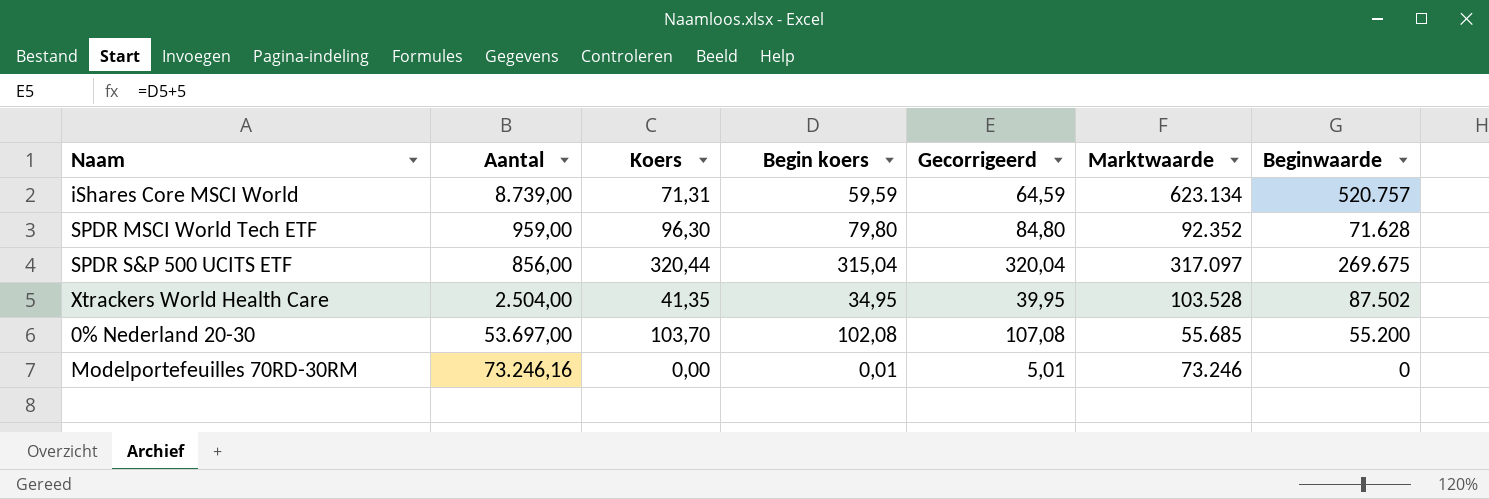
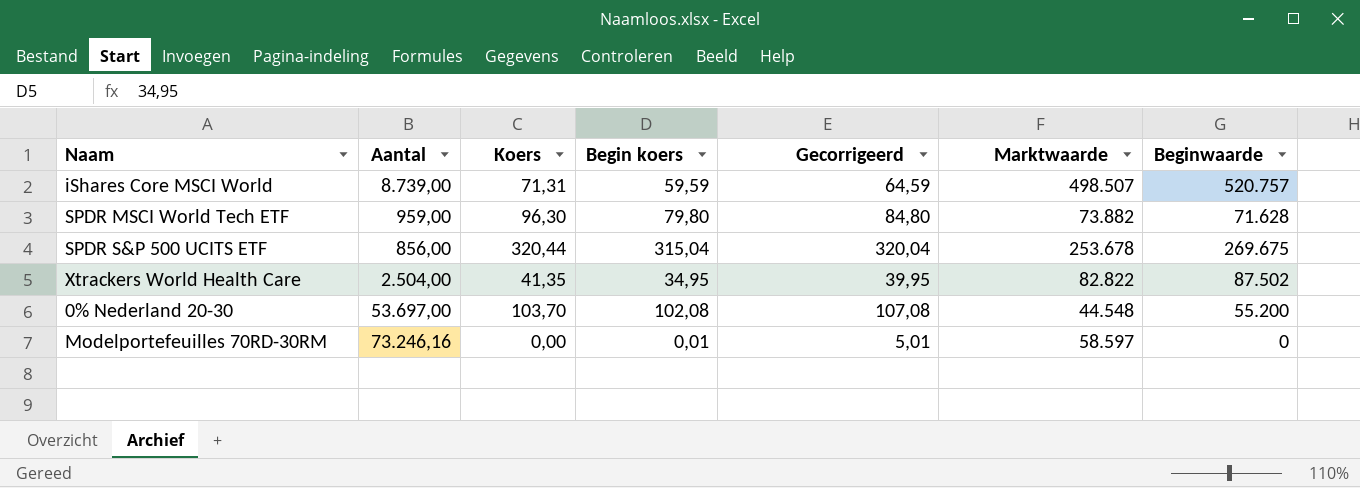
iShares Core MSCI World | Marktwaarde: 623.134 -> 498.507
SPDR MSCI World Tech ETF | Marktwaarde: 92.352 -> 73.882
SPDR S&P 500 UCITS ETF | Marktwaarde: 317.097 -> 253.678
Xtrackers World Health Care | Marktwaarde: 103.528 -> 82.822
0% Nederland 20-30 | Marktwaarde: 55.685 -> 44.548
Modelportefeuilles 70RD-30RM | Marktwaarde: 73.246 -> 58.597

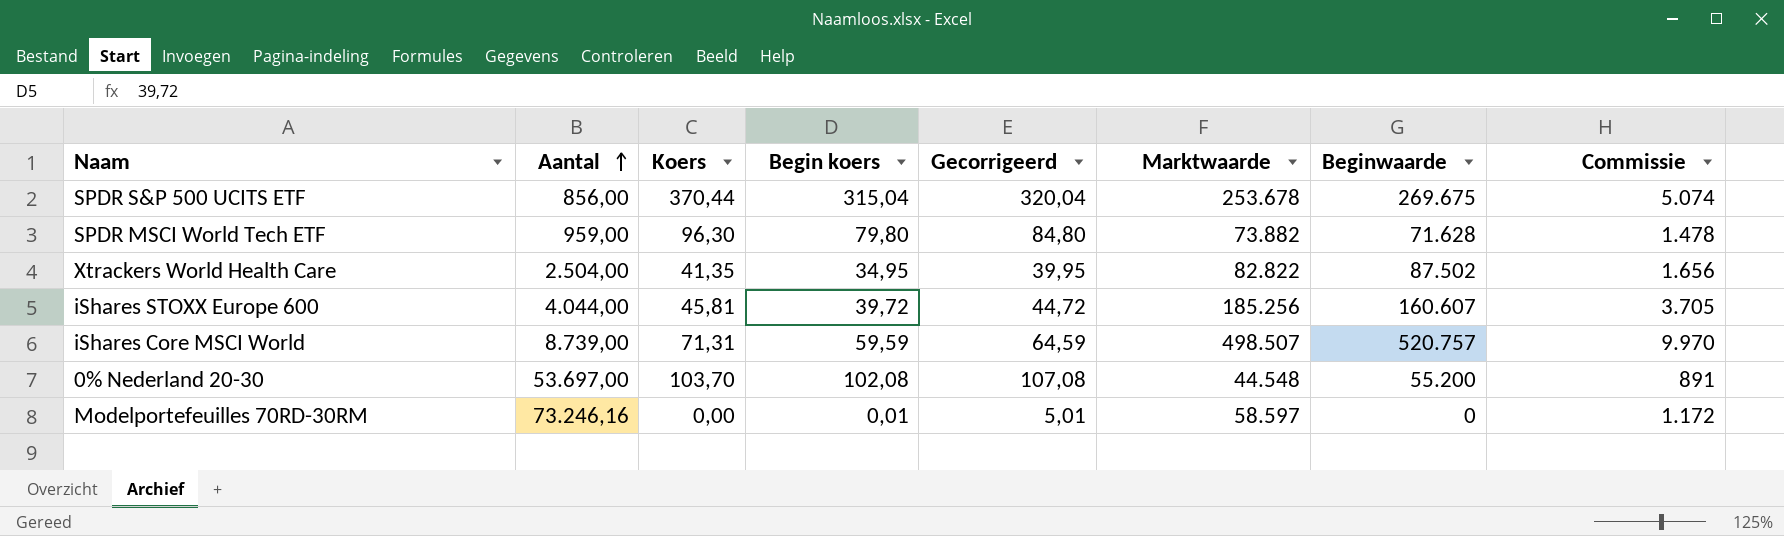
row order: none -> Aantal ascending
column Commissie | formula: none -> [Marktwaarde] * 0,02
SPDR S&P 500 UCITS ETF | Koers: 320,44 -> 370,44
row iShares STOXX Europe 600: none -> 4.044,00 | 45,81 | 39,72 | 44,72 | 185.256 | 160.607 | 3.705

